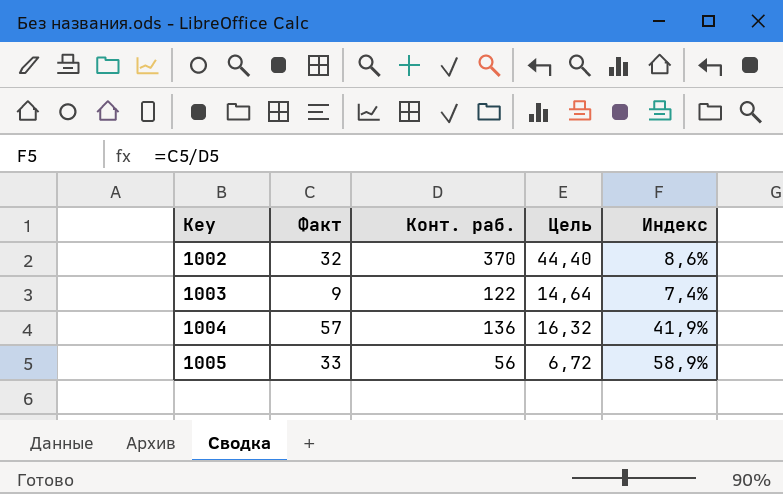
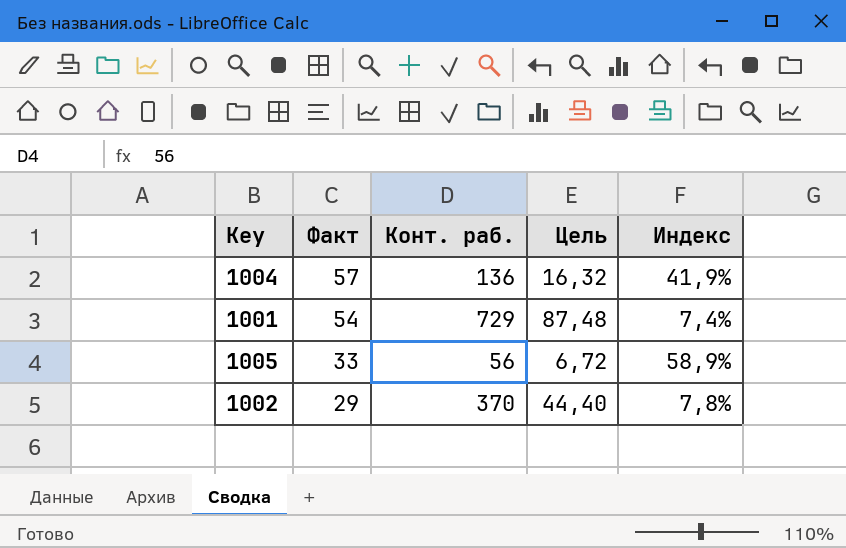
row order: Key ascending -> Факт descending
row 1003: 9 | 122 | 14,64 | 7,4% -> none
row 1001: none -> 54 | 729 | 87,48 | 7,4%
1002 | Факт: 32 -> 29
1002 | Индекс: 8,6% -> 7,8%

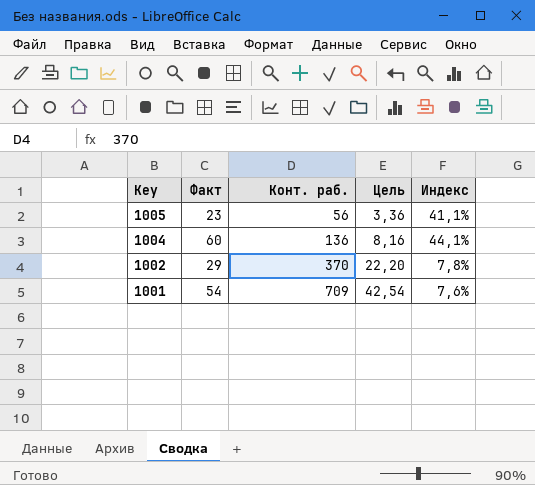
row order: Факт descending -> Key descending
column Цель | formula: [Конт. раб.] * 0,12 -> [Конт. раб.] * 0,06
1005 | Факт: 33 -> 23
1005 | Индекс: 58,9% -> 41,1%
1004 | Факт: 57 -> 60
1004 | Индекс: 41,9% -> 44,1%
1001 | Конт. раб.: 729 -> 709
1001 | Индекс: 7,4% -> 7,6%

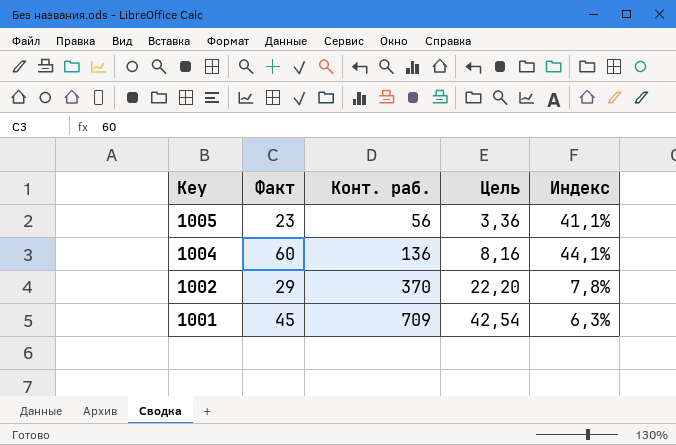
1001 | Факт: 54 -> 45
1001 | Индекс: 7,6% -> 6,3%

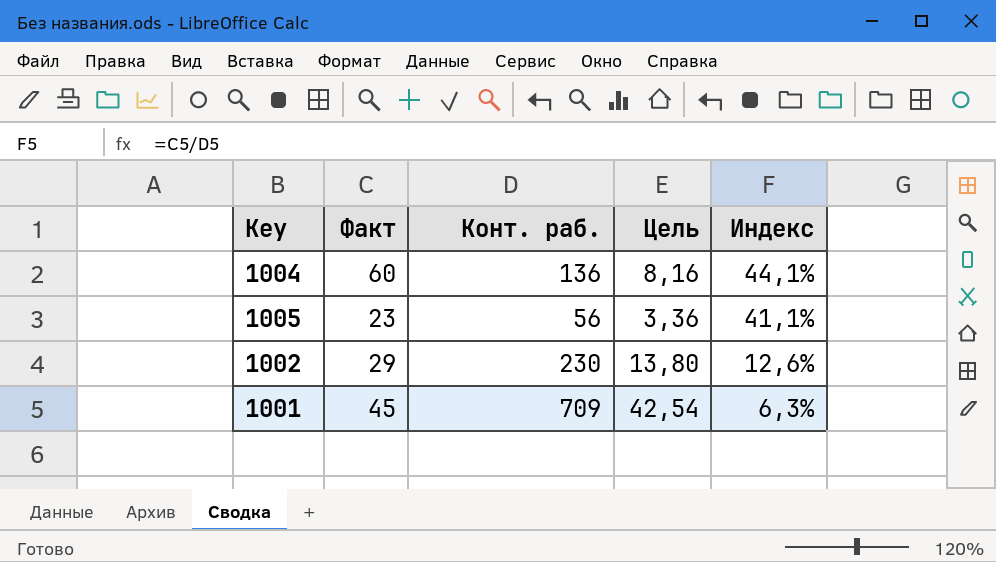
row order: Key descending -> Индекс descending
1002 | Конт. раб.: 370 -> 230
1002 | Цель: 22,20 -> 13,80
1002 | Индекс: 7,8% -> 12,6%

